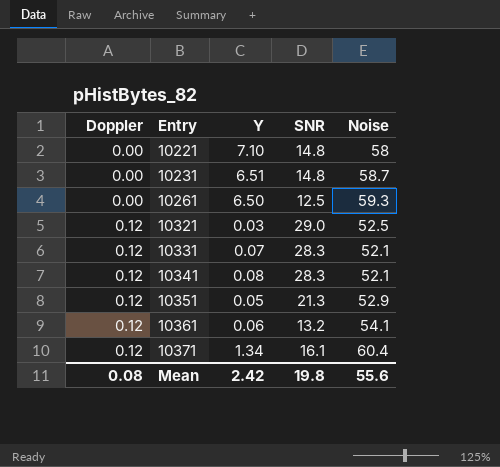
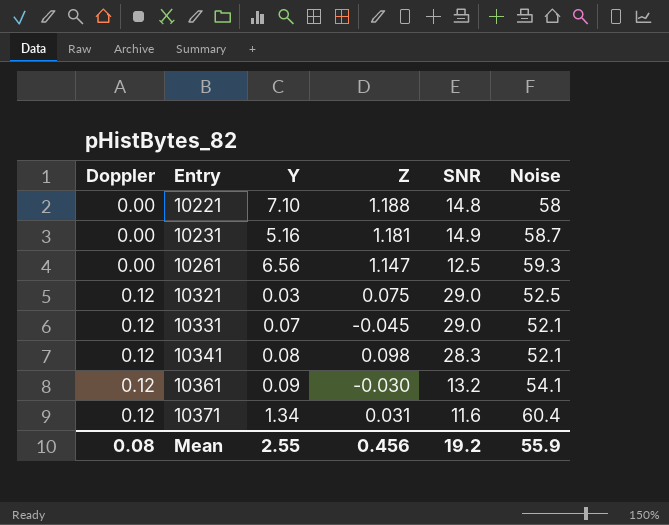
column Z | position: none -> 4
row 10351: 0.12 | 0.05 | 21.3 | 52.9 -> none
10231 | Y: 6.51 -> 5.16
10231 | SNR: 14.8 -> 14.9
10261 | Y: 6.50 -> 6.56
10331 | SNR: 28.3 -> 29.0
10361 | Y: 0.06 -> 0.09
10371 | SNR: 16.1 -> 11.6
Mean | Y: 2.42 -> 2.55
Mean | SNR: 19.8 -> 19.2
Mean | Noise: 55.6 -> 55.9

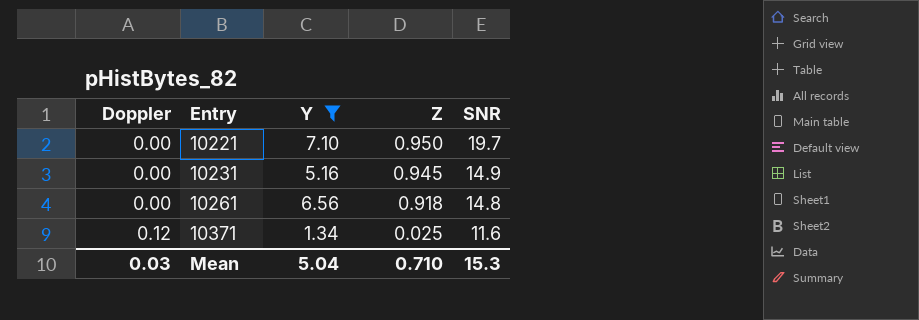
filter: none -> Y >= 1.34
column Noise | position: 6 -> none
10221 | Z: 1.188 -> 0.950
10221 | SNR: 14.8 -> 19.7
10231 | Z: 1.181 -> 0.945
10261 | Z: 1.147 -> 0.918
10261 | SNR: 12.5 -> 14.8
10371 | Z: 0.031 -> 0.025
Mean | Doppler: 0.08 -> 0.03
Mean | Y: 2.55 -> 5.04
Mean | Z: 0.456 -> 0.710
Mean | SNR: 19.2 -> 15.3

